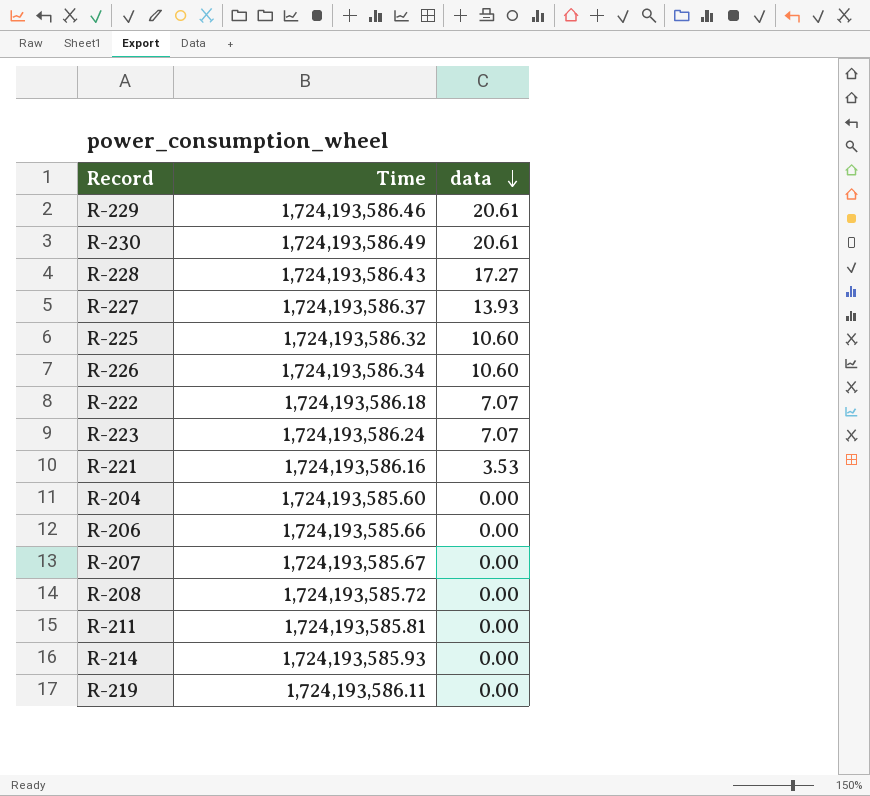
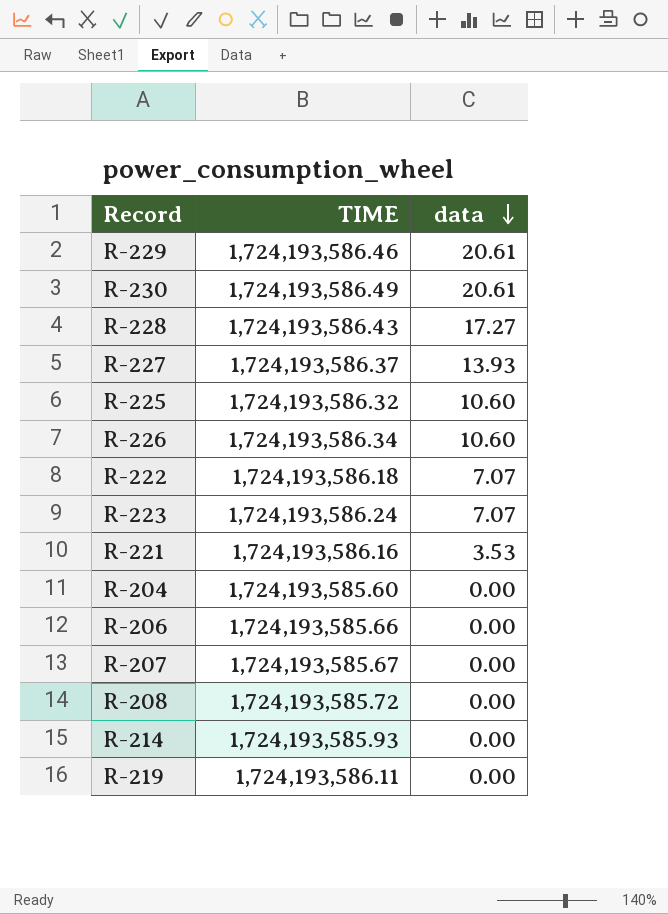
column name: Time -> TIME
row R-211: 1,724,193,585.81 | 0.00 -> none

